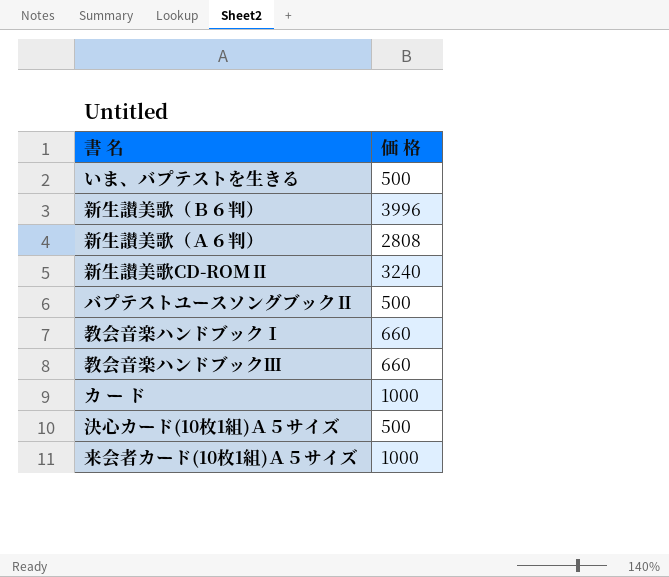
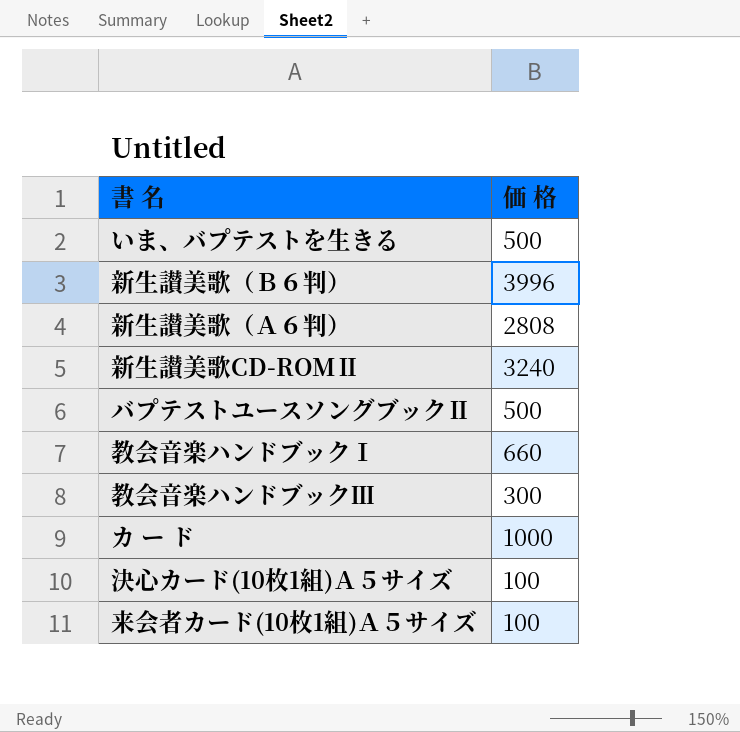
教会音楽ハンドブックⅢ | 価 格: 660 -> 300
決心カード(10枚1組)Ａ５サイズ | 価 格: 500 -> 100
来会者カード(10枚1組)Ａ５サイズ | 価 格: 1000 -> 100

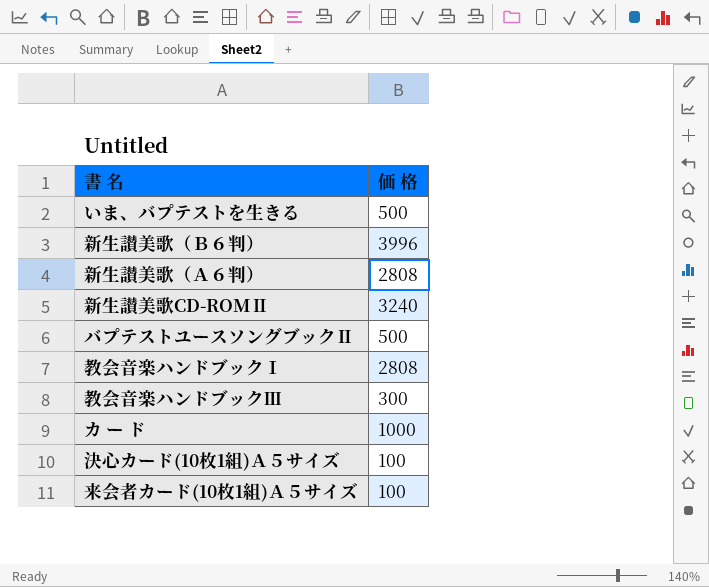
教会音楽ハンドブックⅠ | 価 格: 660 -> 2808

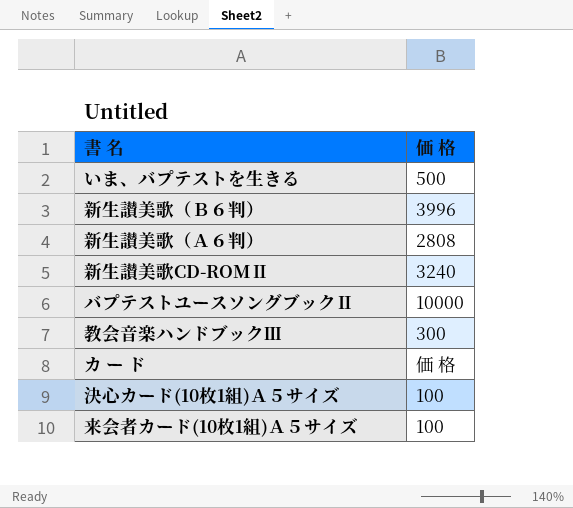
row 教会音楽ハンドブックⅠ: 2808 -> none
バプテストユースソングブックⅡ | 価 格: 500 -> 10000
カ ー ド | 価 格: 1000 -> 価 格

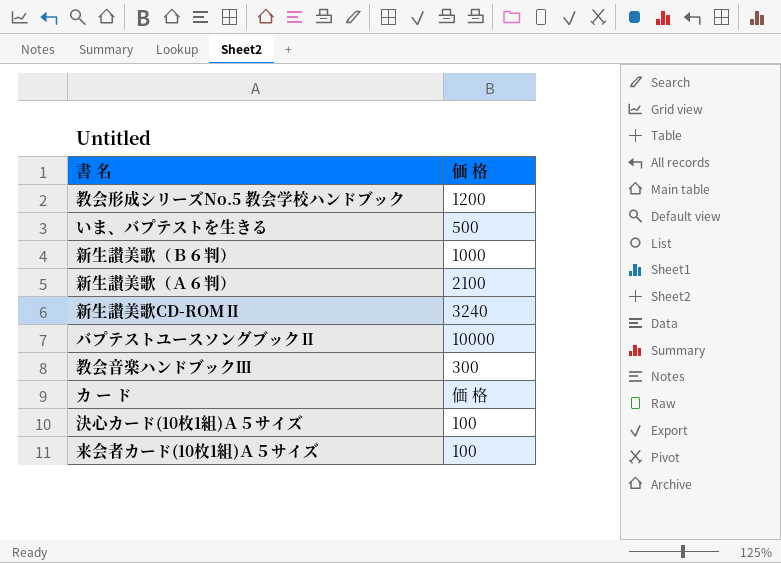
row 教会形成シリーズNo.5 教会学校ハンドブック: none -> 1200
新生讃美歌（Ｂ６判） | 価 格: 3996 -> 1000
新生讃美歌（Ａ６判） | 価 格: 2808 -> 2100

